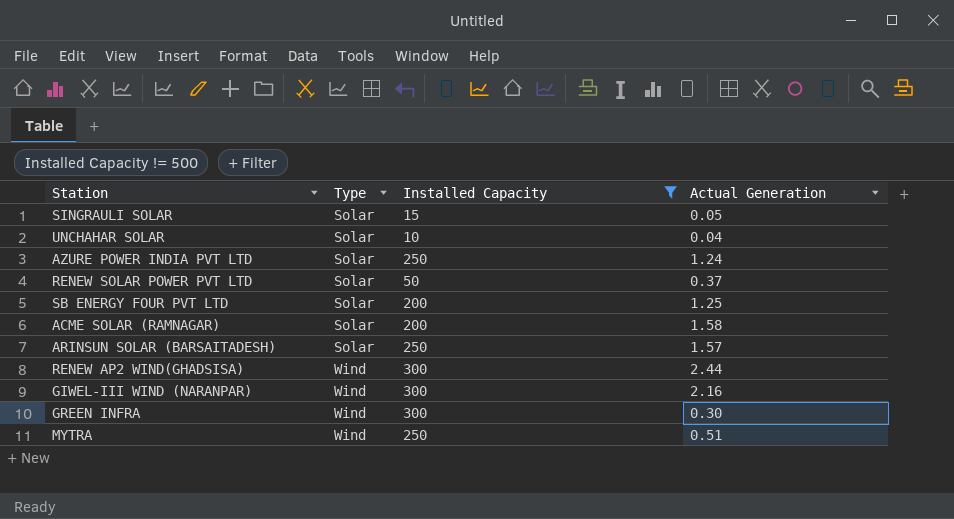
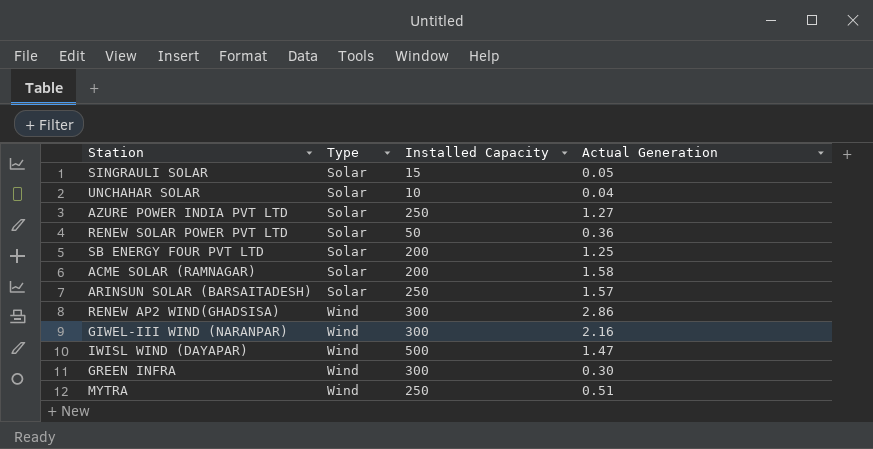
filter: Installed Capacity != 500 -> none
AZURE POWER INDIA PVT LTD | Actual Generation: 1.24 -> 1.27
RENEW SOLAR POWER PVT LTD | Actual Generation: 0.37 -> 0.36
RENEW AP2 WIND(GHADSISA) | Actual Generation: 2.44 -> 2.86

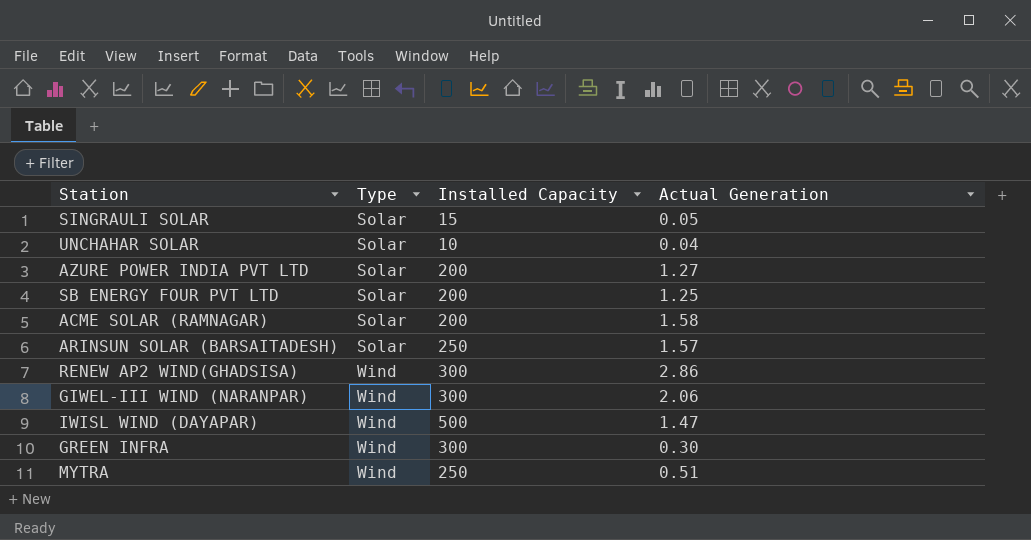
row RENEW SOLAR POWER PVT LTD: Solar | 50 | 0.36 -> none
AZURE POWER INDIA PVT LTD | Installed Capacity: 250 -> 200
GIWEL-III WIND (NARANPAR) | Actual Generation: 2.16 -> 2.06

